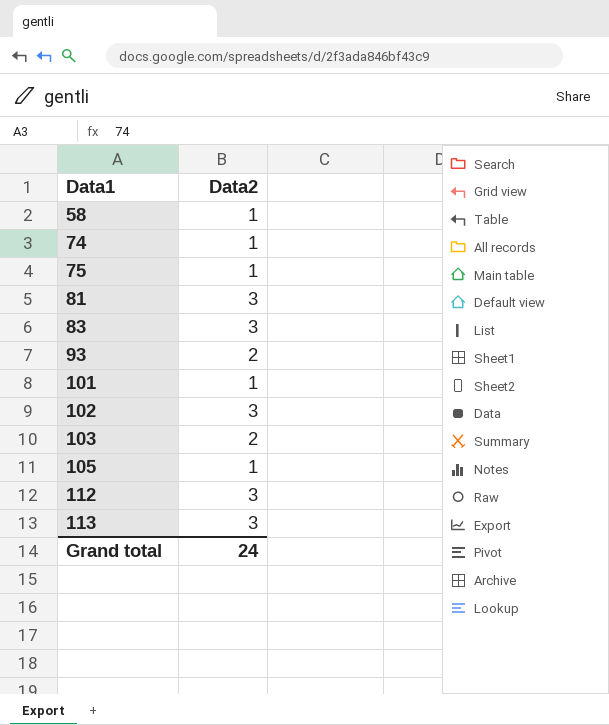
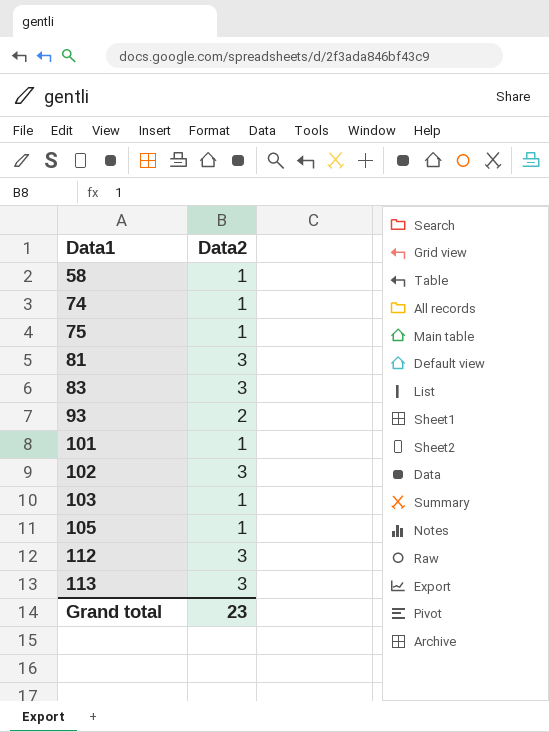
103 | Data2: 2 -> 1
Grand total | Data2: 24 -> 23

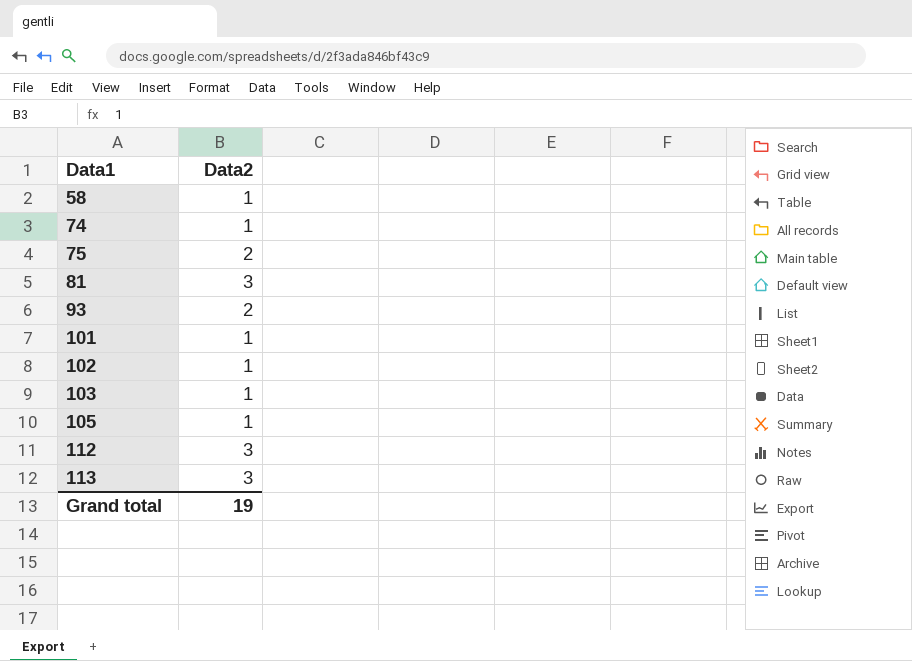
row 83: 3 -> none
75 | Data2: 1 -> 2
102 | Data2: 3 -> 1
Grand total | Data2: 23 -> 19

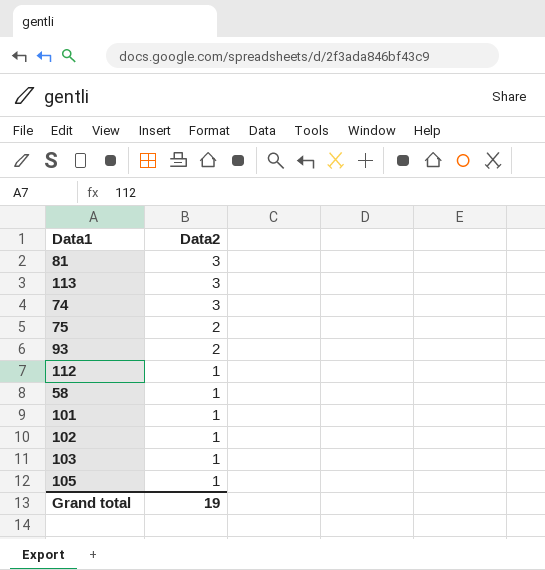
row order: Data1 ascending -> Data2 descending
74 | Data2: 1 -> 3
112 | Data2: 3 -> 1

